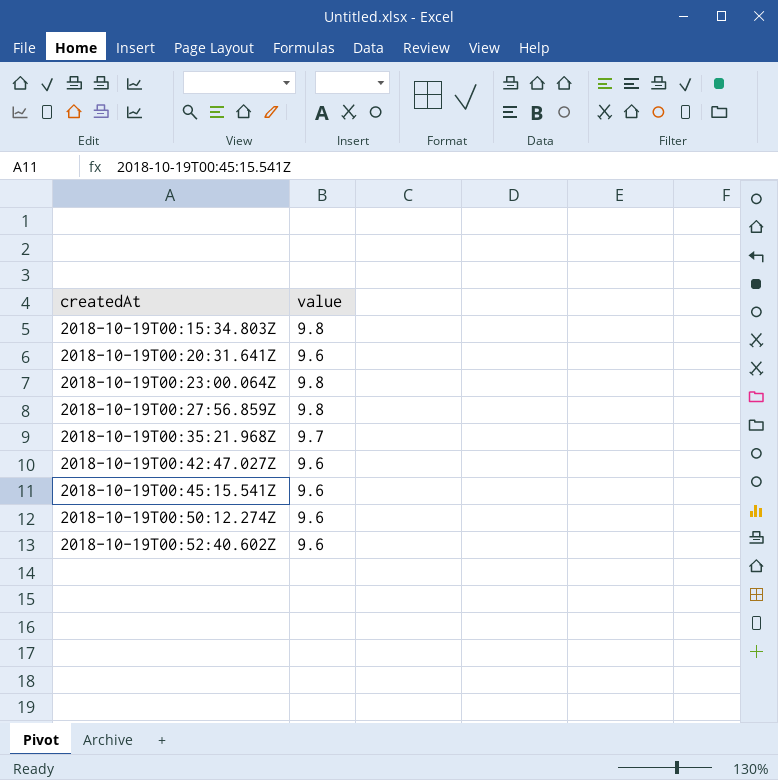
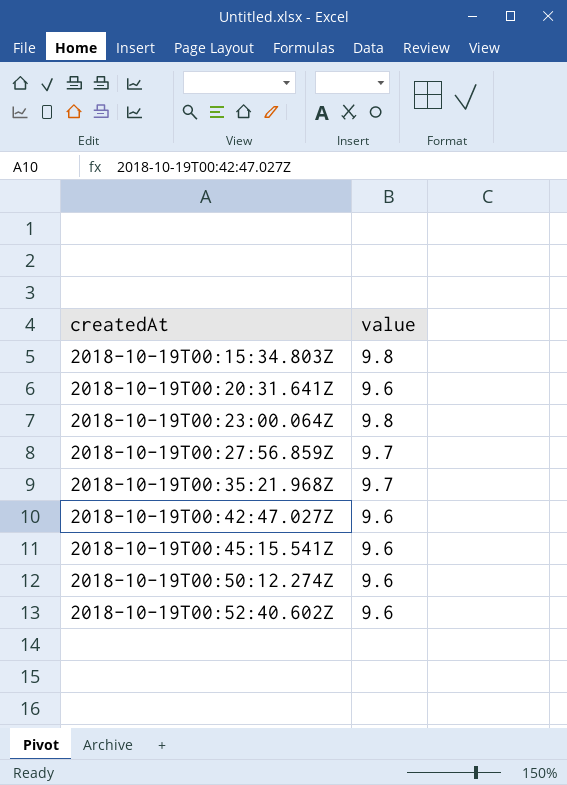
2018-10-19T00:27:56.859Z | value: 9.8 -> 9.7

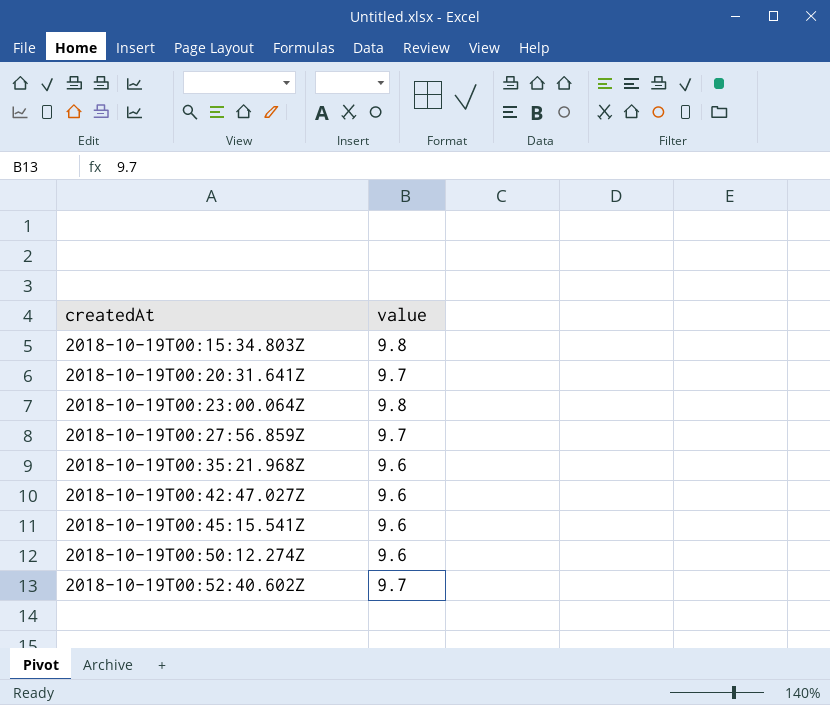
2018-10-19T00:20:31.641Z | value: 9.6 -> 9.7
2018-10-19T00:35:21.968Z | value: 9.7 -> 9.6
2018-10-19T00:52:40.602Z | value: 9.6 -> 9.7

